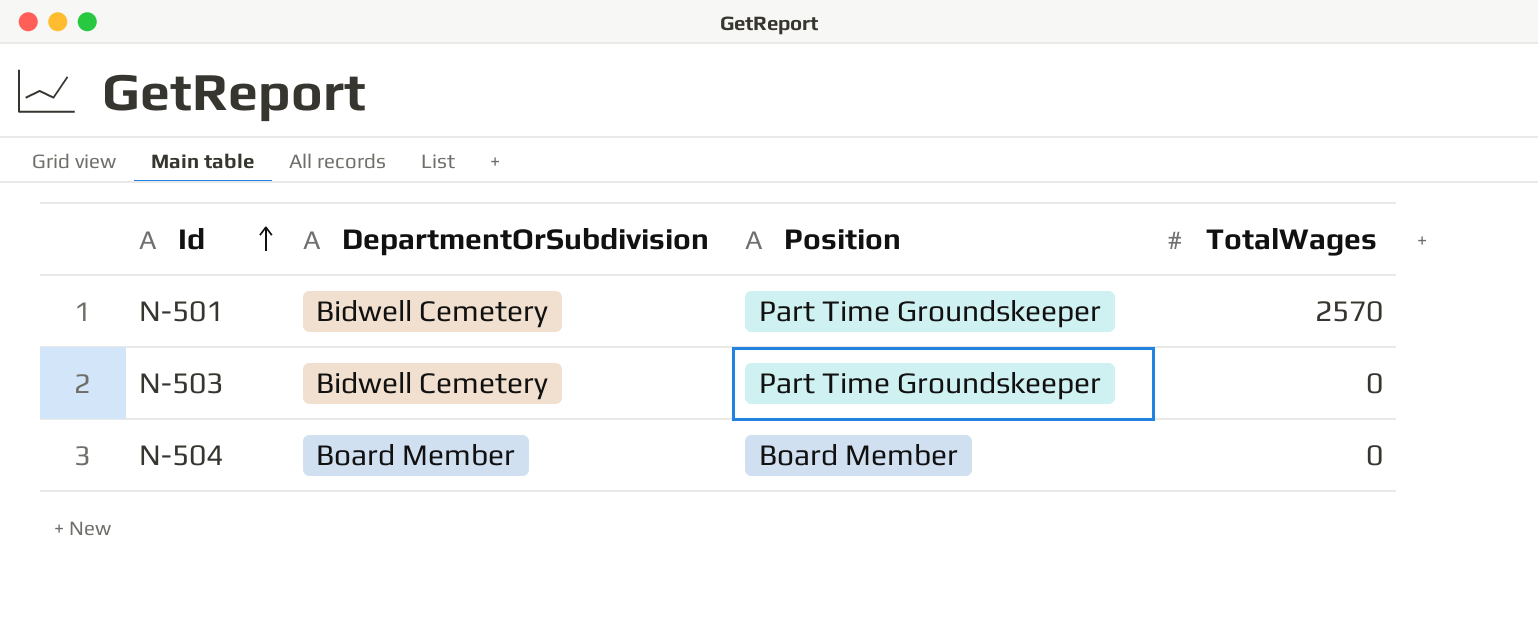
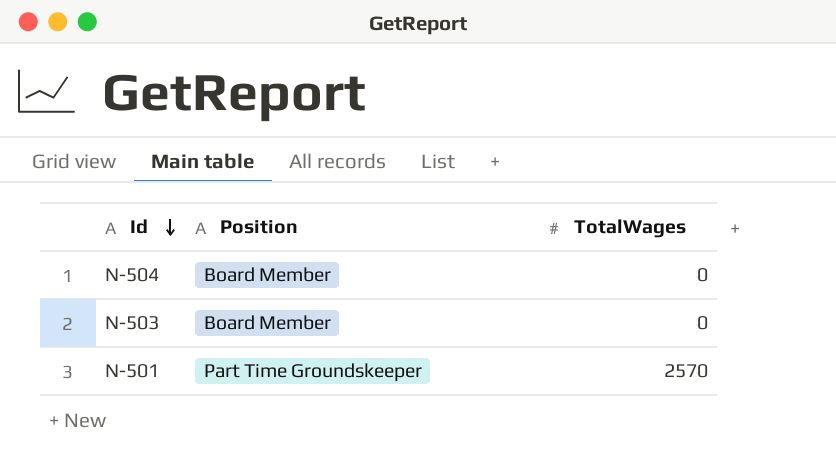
row order: Id ascending -> Id descending
column DepartmentOrSubdivision | position: 2 -> none
N-503 | Position: Part Time Groundskeeper -> Board Member

